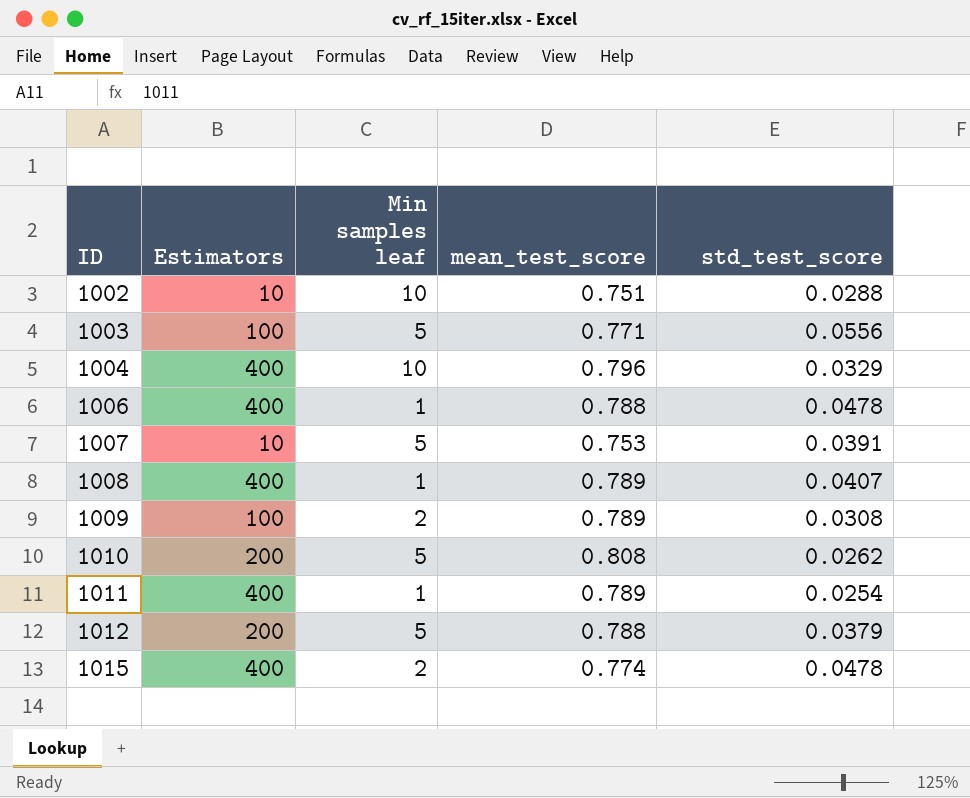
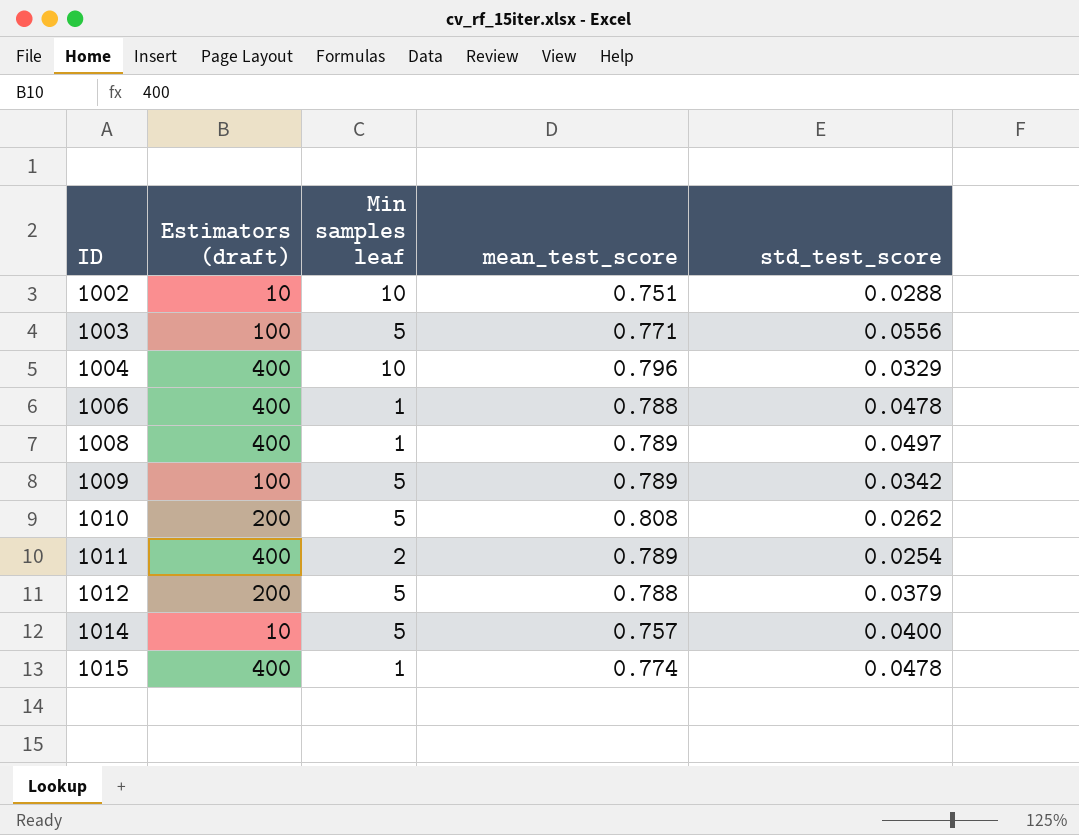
column name: Estimators -> Estimators (draft)
row 1007: 10 | 5 | 0.753 | 0.0391 -> none
1008 | std_test_score: 0.0407 -> 0.0497
1009 | Min samples leaf: 2 -> 5
1009 | std_test_score: 0.0308 -> 0.0342
1011 | Min samples leaf: 1 -> 2
row 1014: none -> 10 | 5 | 0.757 | 0.0400
1015 | Min samples leaf: 2 -> 1

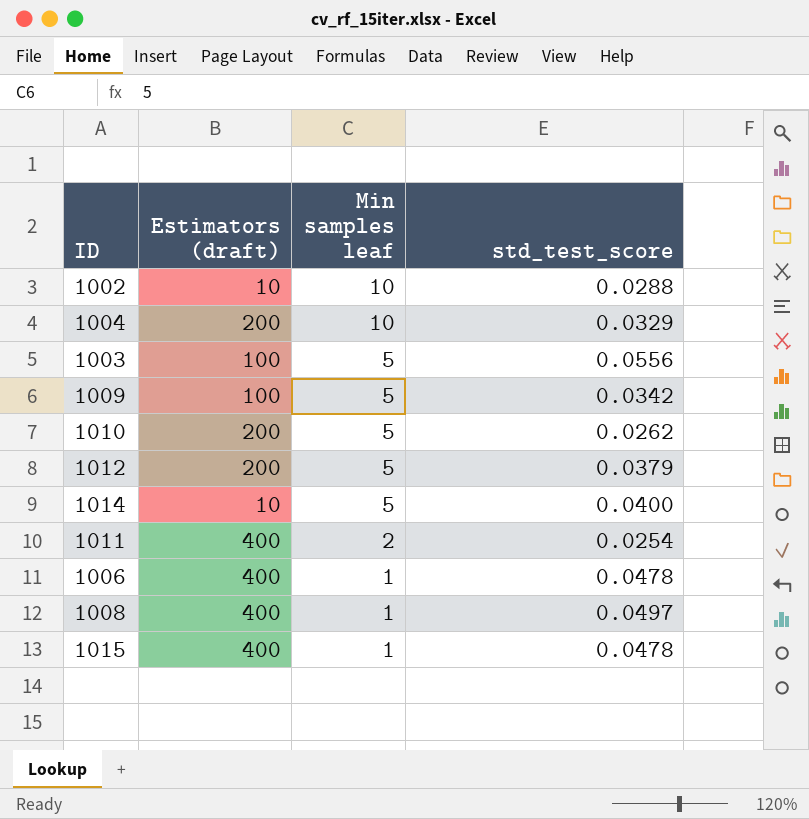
row order: ID ascending -> Min samples leaf descending
column mean_test_score | position: 4 -> none
1004 | Estimators (draft): 400 -> 200

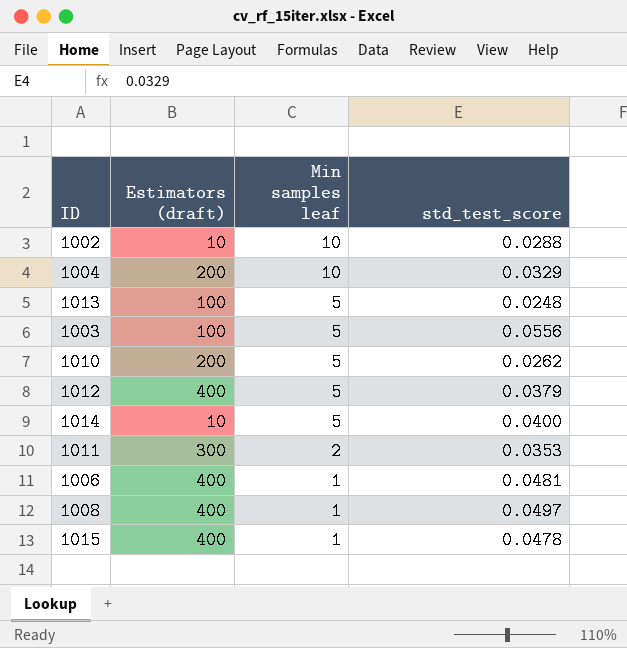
row 1009: 100 | 5 | 0.0342 -> none
row 1013: none -> 100 | 5 | 0.0248
1012 | Estimators (draft): 200 -> 400
1011 | Estimators (draft): 400 -> 300
1011 | std_test_score: 0.0254 -> 0.0353
1006 | std_test_score: 0.0478 -> 0.0481

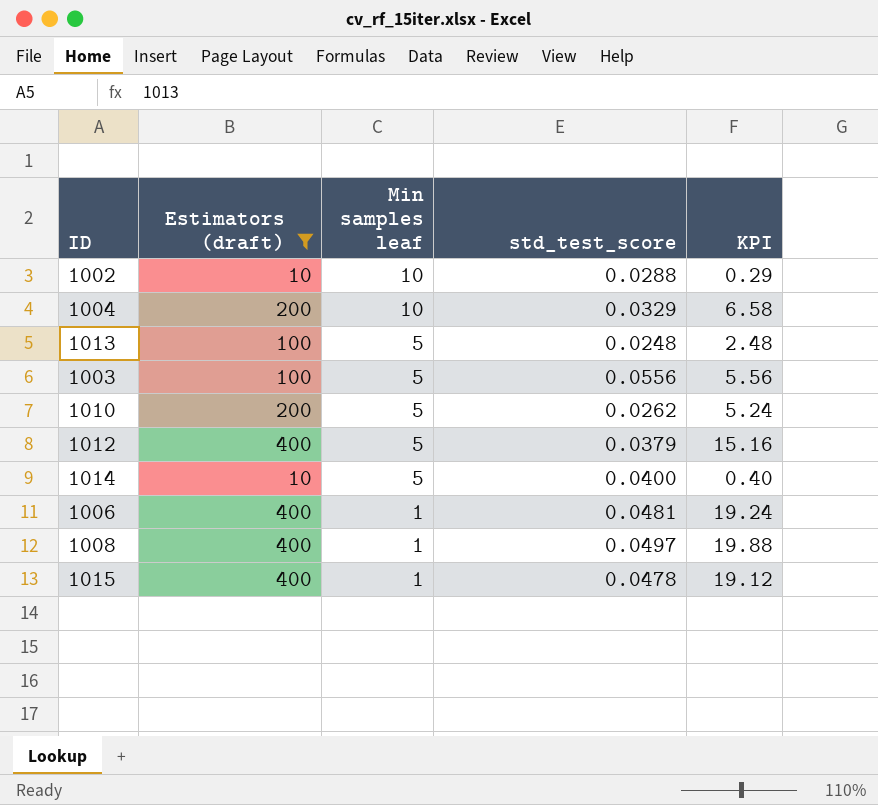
filter: none -> Estimators (draft) != 300
column KPI | formula: none -> [Estimators (draft)] * [std_test_score]

